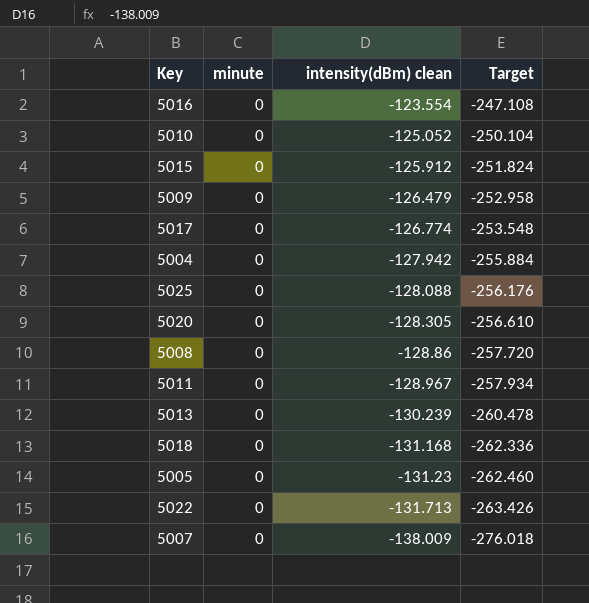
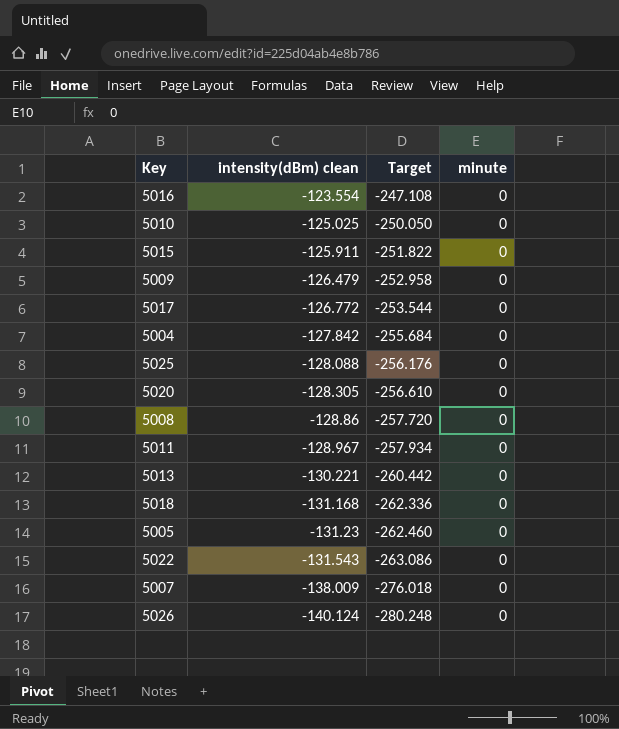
column minute | position: 2 -> 4
5010 | intensity(dBm) clean: -125.052 -> -125.025
5010 | Target: -250.104 -> -250.050
5015 | intensity(dBm) clean: -125.912 -> -125.911
5015 | Target: -251.824 -> -251.822
5017 | intensity(dBm) clean: -126.774 -> -126.772
5017 | Target: -253.548 -> -253.544
5004 | intensity(dBm) clean: -127.942 -> -127.842
5004 | Target: -255.884 -> -255.684
5013 | intensity(dBm) clean: -130.239 -> -130.221
5013 | Target: -260.478 -> -260.442
5022 | intensity(dBm) clean: -131.713 -> -131.543
5022 | Target: -263.426 -> -263.086
row 5026: none -> -140.124 | -280.248 | 0

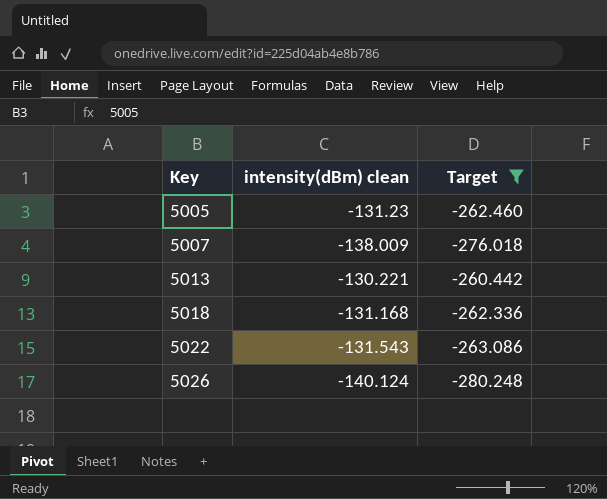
filter: none -> Target <= -260.442
row order: intensity(dBm) clean descending -> Key ascending
column minute | position: 4 -> none

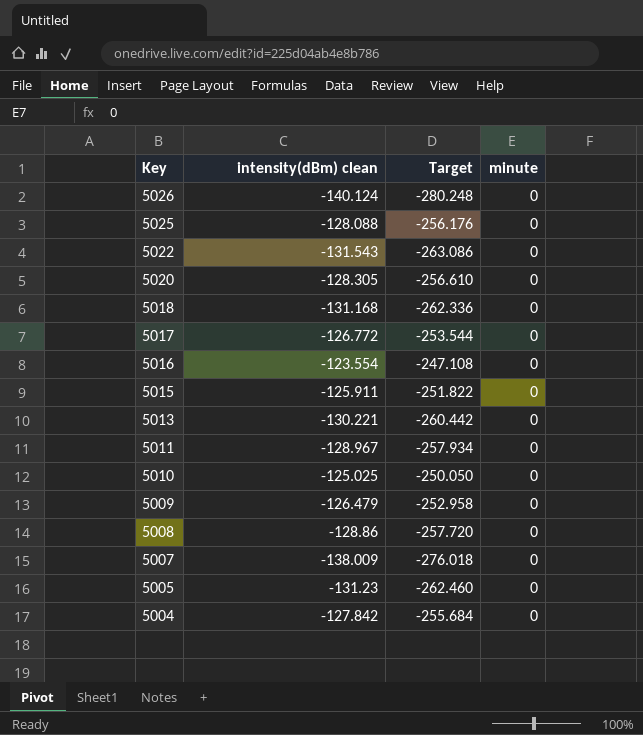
filter: Target <= -260.442 -> none
row order: Key ascending -> Key descending
column minute | position: none -> 4

